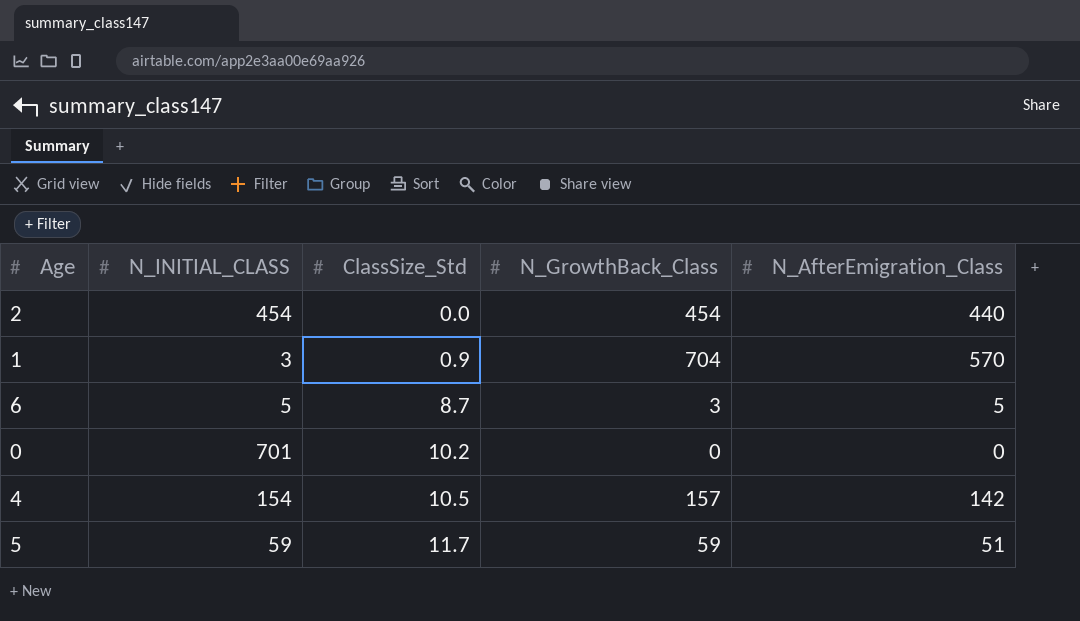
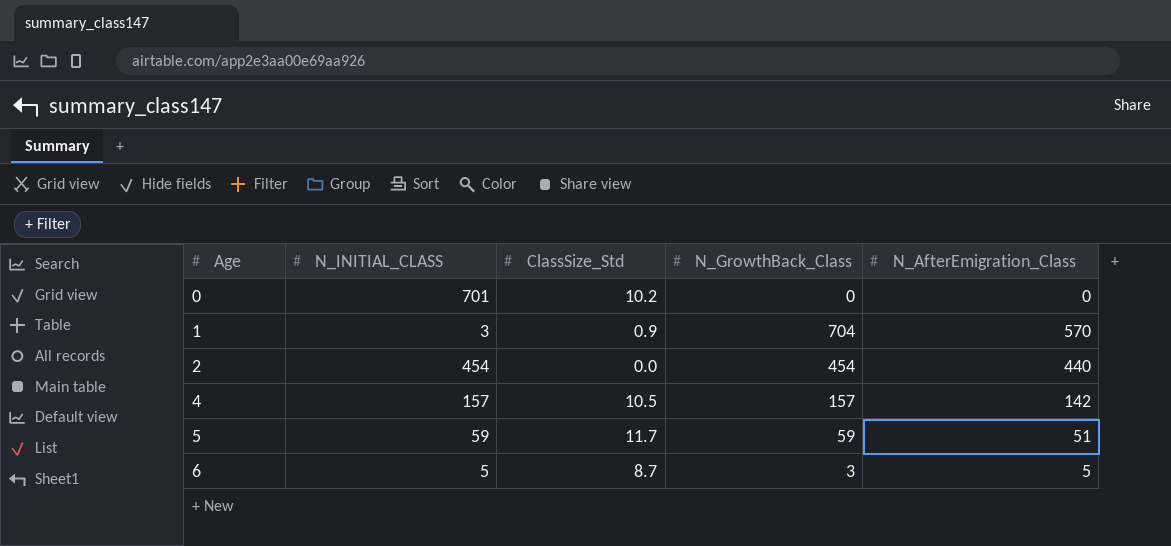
row order: ClassSize_Std ascending -> Age ascending
4 | N_INITIAL_CLASS: 154 -> 157

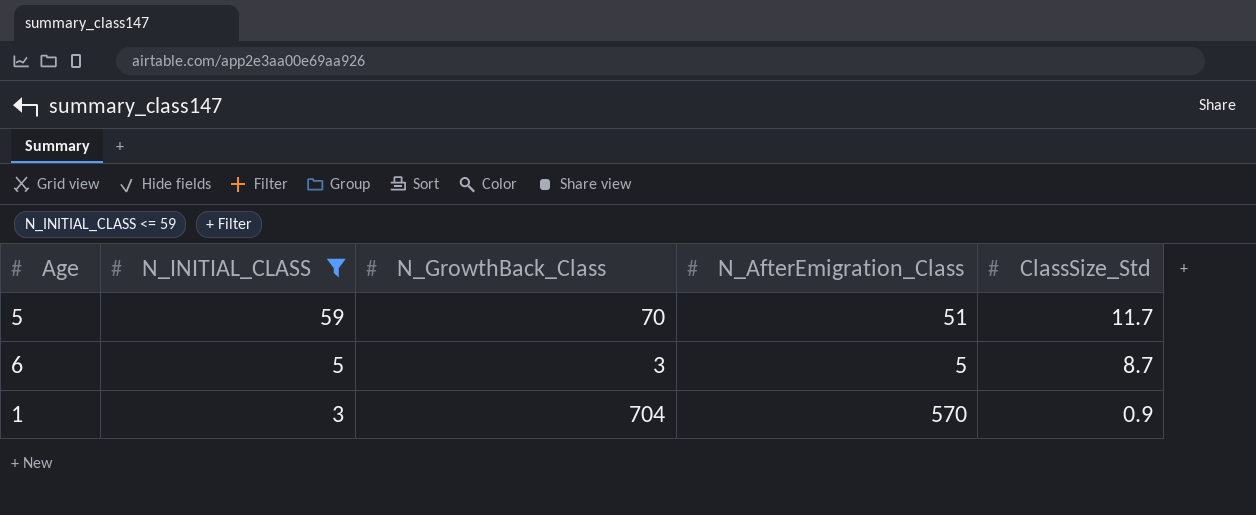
filter: none -> N_INITIAL_CLASS <= 59
row order: Age ascending -> N_INITIAL_CLASS descending
column ClassSize_Std | position: 3 -> 5
5 | N_GrowthBack_Class: 59 -> 70

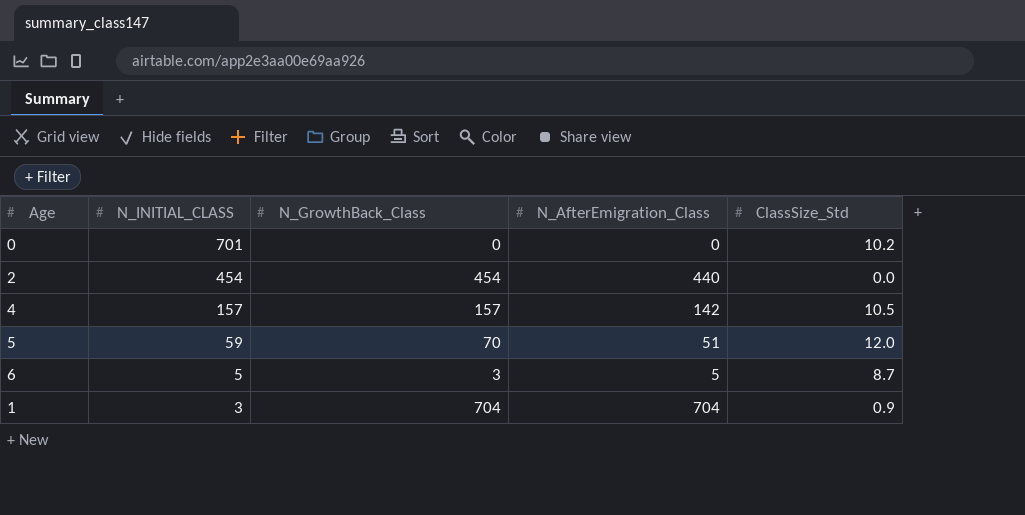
filter: N_INITIAL_CLASS <= 59 -> none
5 | ClassSize_Std: 11.7 -> 12.0
1 | N_AfterEmigration_Class: 570 -> 704

